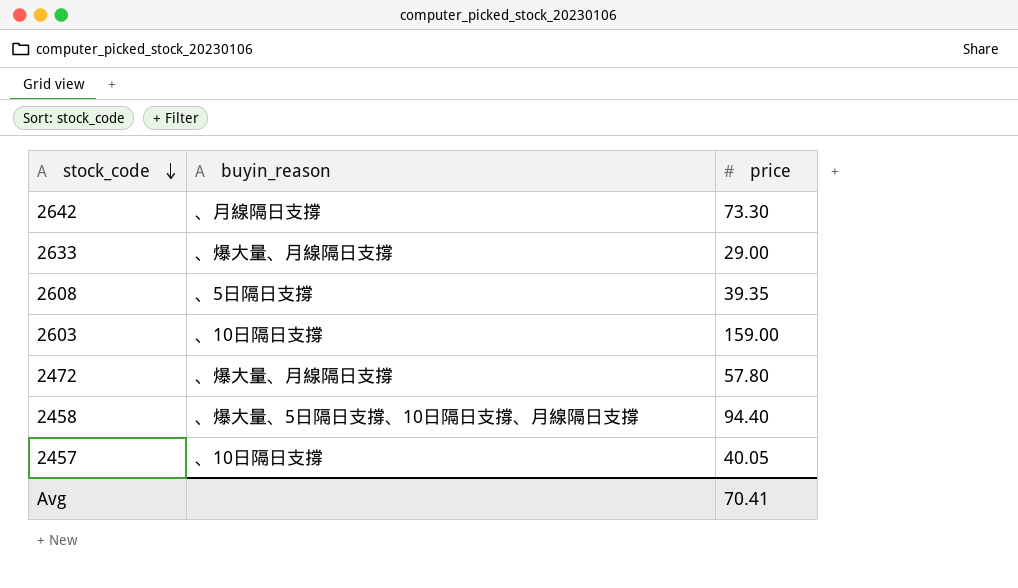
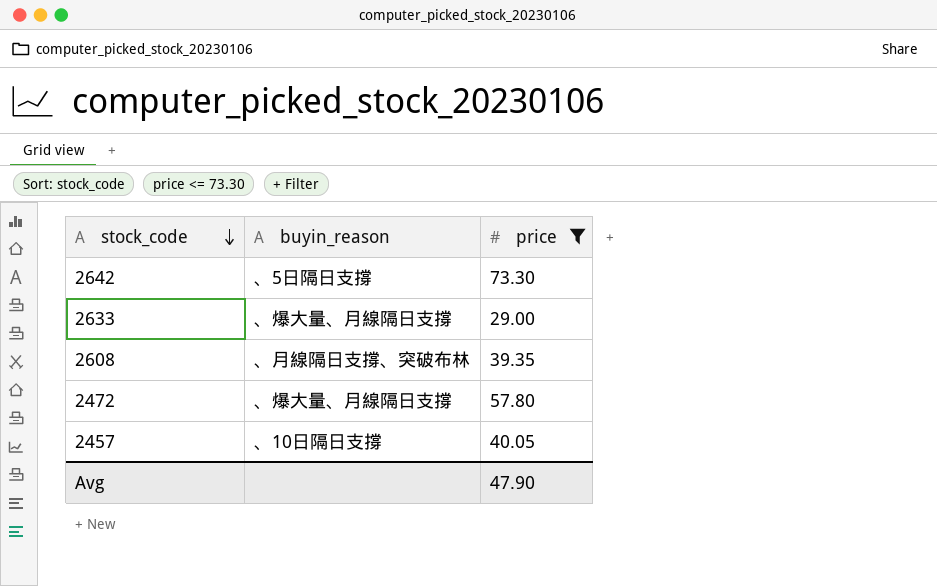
filter: none -> price <= 73.30
2642 | buyin_reason: 、月線隔日支撐 -> 、5日隔日支撐
2608 | buyin_reason: 、5日隔日支撐 -> 、月線隔日支撐、突破布林
Avg | price: 70.41 -> 47.90

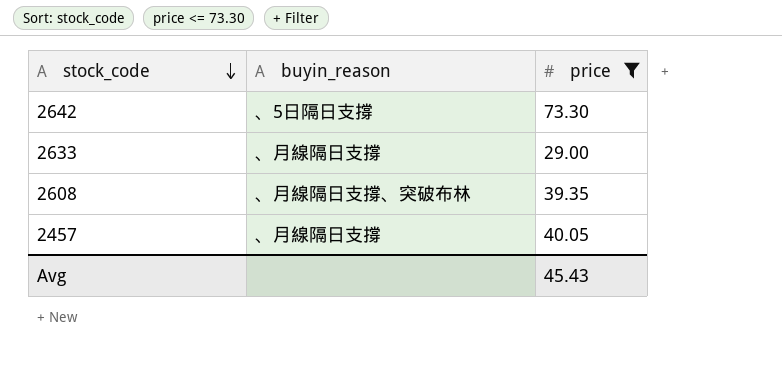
row 2472: 、爆大量、月線隔日支撐 | 57.80 -> none
2633 | buyin_reason: 、爆大量、月線隔日支撐 -> 、月線隔日支撐
2457 | buyin_reason: 、10日隔日支撐 -> 、月線隔日支撐
Avg | price: 47.90 -> 45.43

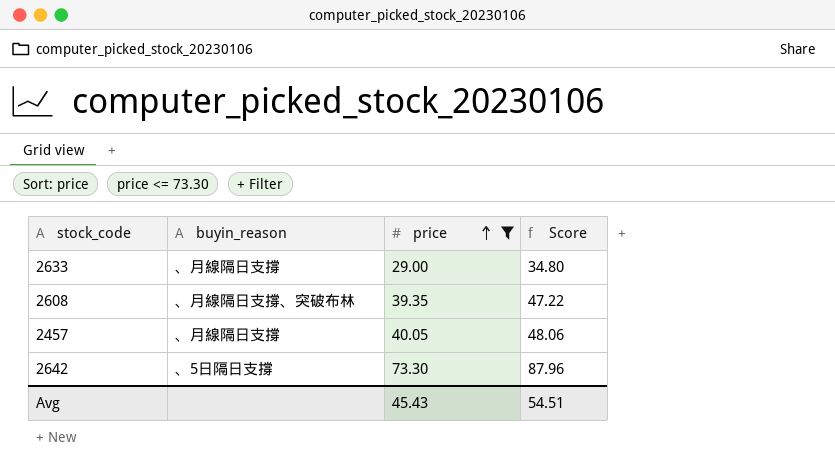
row order: stock_code descending -> price ascending
column Score | formula: none -> [price] * 1.2

